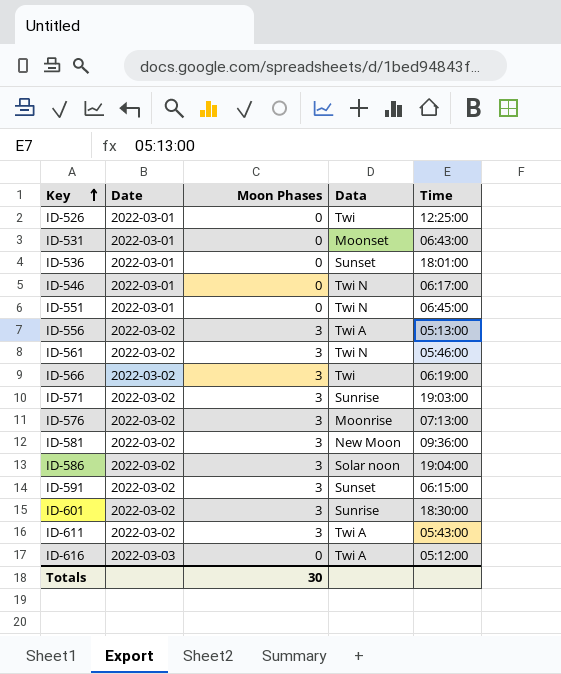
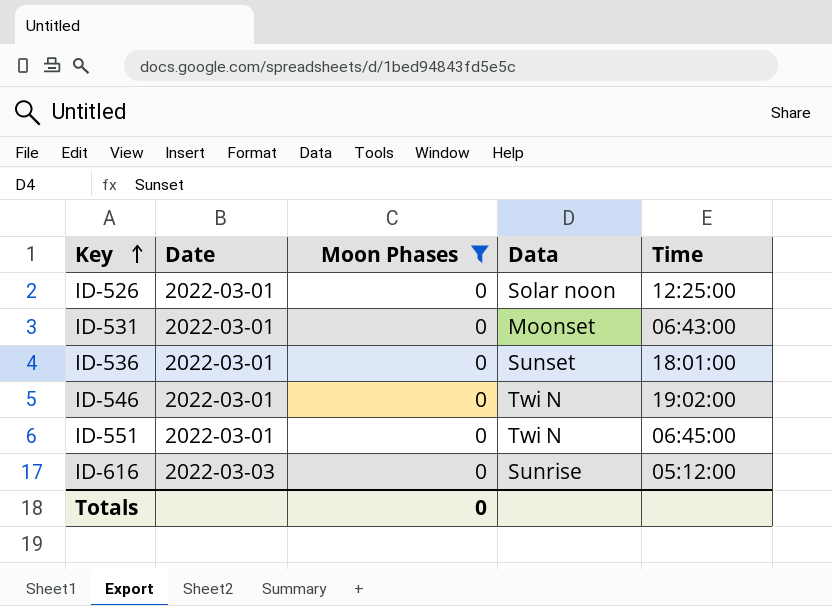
filter: none -> Moon Phases = 0
ID-526 | Data: Twi -> Solar noon
ID-546 | Time: 06:17:00 -> 19:02:00
ID-616 | Data: Twi A -> Sunrise
Totals | Moon Phases: 30 -> 0

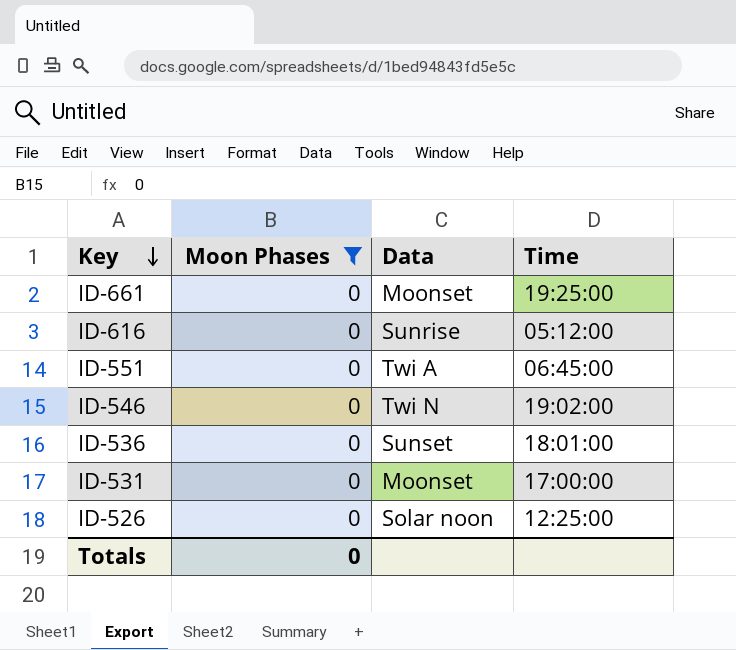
row order: Key ascending -> Key descending
column Date | position: 2 -> none
row ID-661: none -> 0 | Moonset | 19:25:00
ID-551 | Data: Twi N -> Twi A
ID-531 | Time: 06:43:00 -> 17:00:00

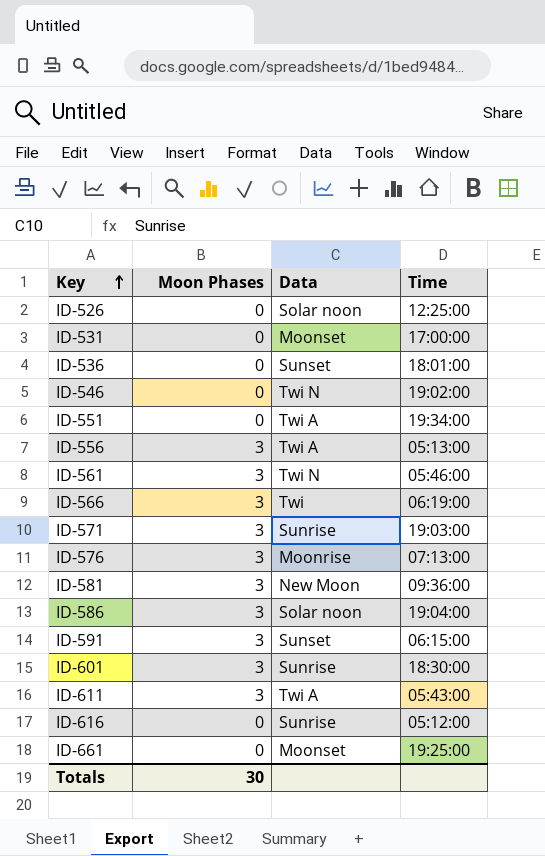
filter: Moon Phases = 0 -> none
row order: Key descending -> Key ascending
ID-551 | Time: 06:45:00 -> 19:34:00
Totals | Moon Phases: 0 -> 30

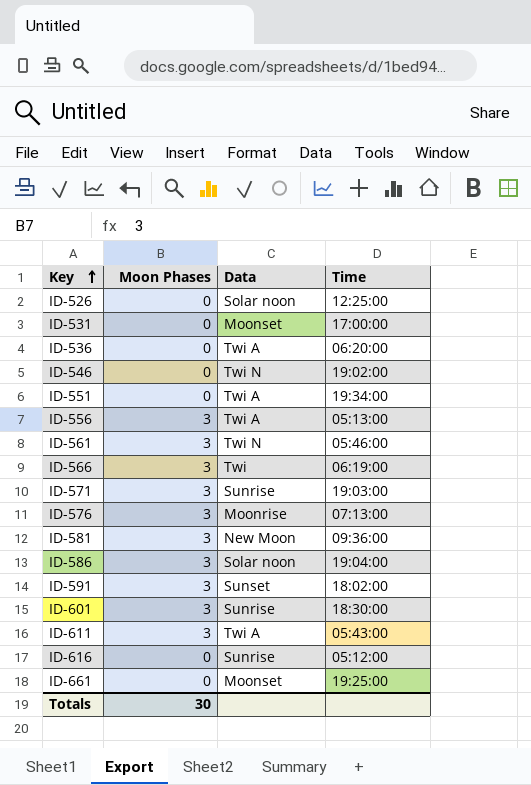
ID-536 | Data: Sunset -> Twi A
ID-536 | Time: 18:01:00 -> 06:20:00
ID-591 | Time: 06:15:00 -> 18:02:00

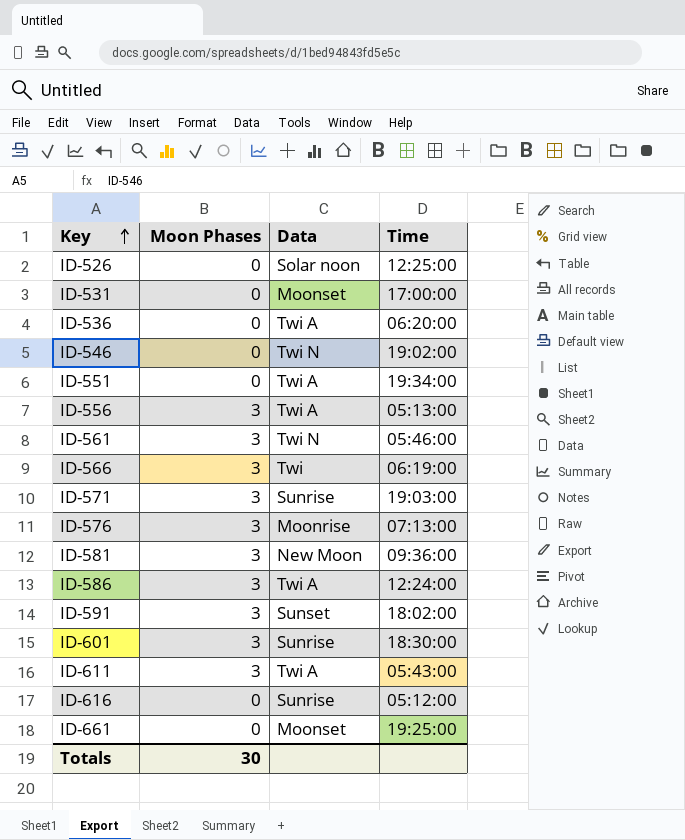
ID-586 | Data: Solar noon -> Twi A
ID-586 | Time: 19:04:00 -> 12:24:00

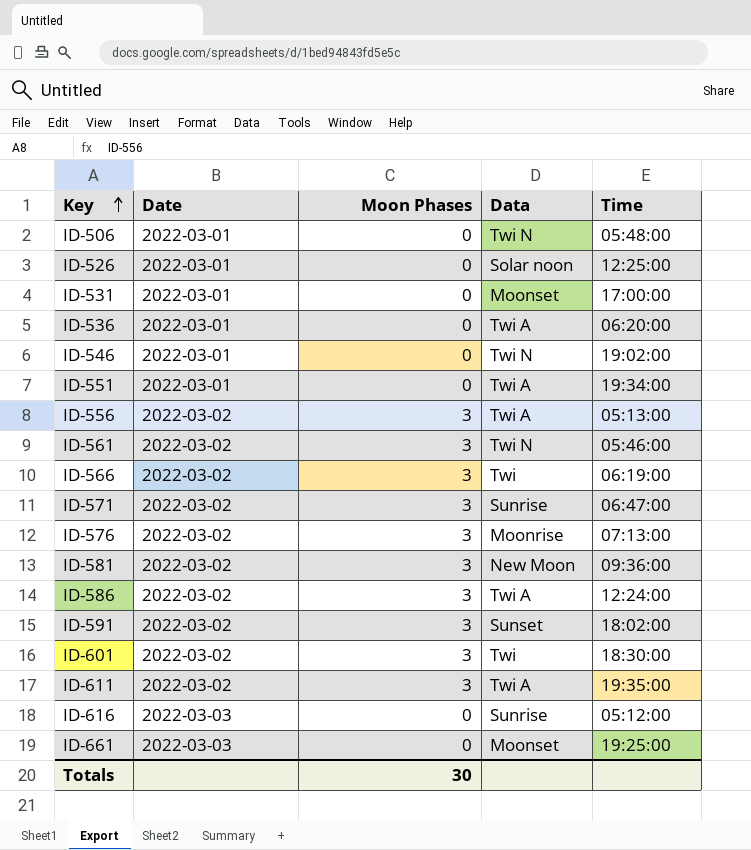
column Date | position: none -> 2
row ID-506: none -> 2022-03-01 | 0 | Twi N | 05:48:00
ID-571 | Time: 19:03:00 -> 06:47:00
ID-601 | Data: Sunrise -> Twi
ID-611 | Time: 05:43:00 -> 19:35:00

